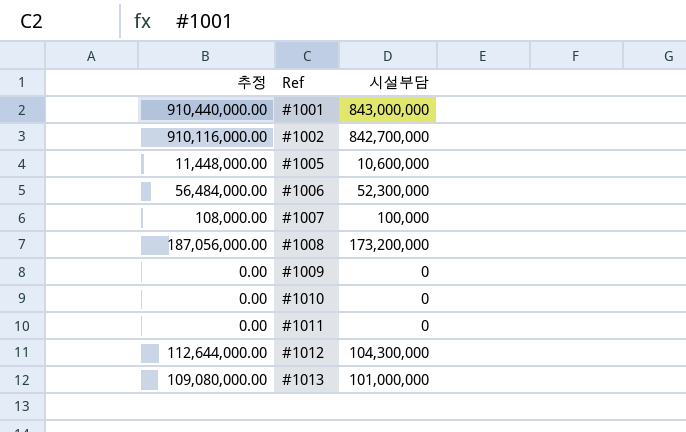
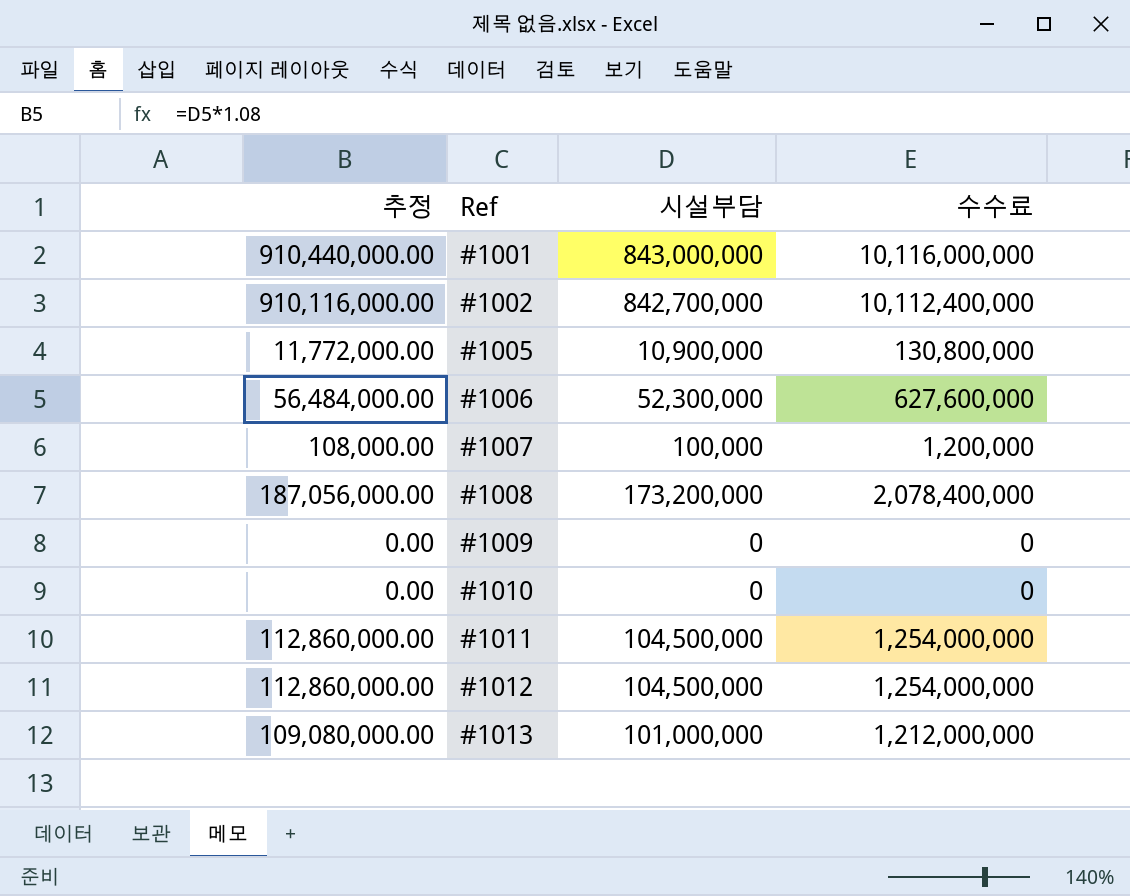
column 수수료 | formula: none -> [시설부담] * 12
#1005 | 추정: 11,448,000.00 -> 11,772,000.00
#1005 | 시설부담: 10,600,000 -> 10,900,000
#1011 | 추정: 0.00 -> 112,860,000.00
#1011 | 시설부담: 0 -> 104,500,000
#1012 | 추정: 112,644,000.00 -> 112,860,000.00
#1012 | 시설부담: 104,300,000 -> 104,500,000

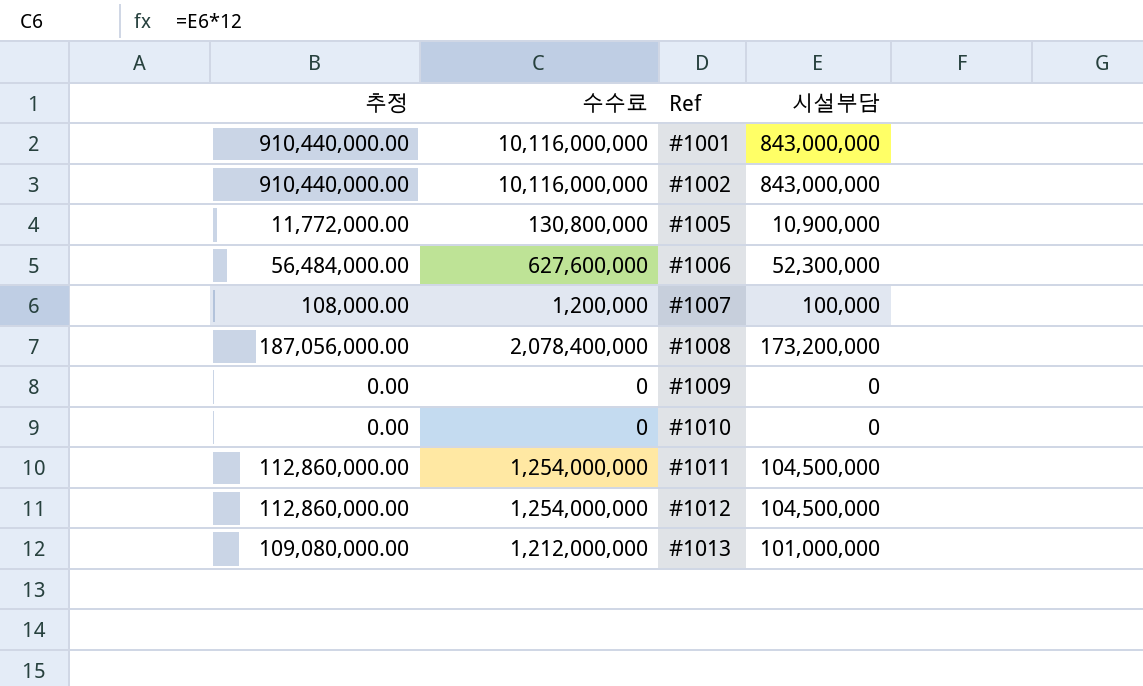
column 수수료 | position: 4 -> 2
#1002 | 추정: 910,116,000.00 -> 910,440,000.00
#1002 | 수수료: 10,112,400,000 -> 10,116,000,000
#1002 | 시설부담: 842,700,000 -> 843,000,000

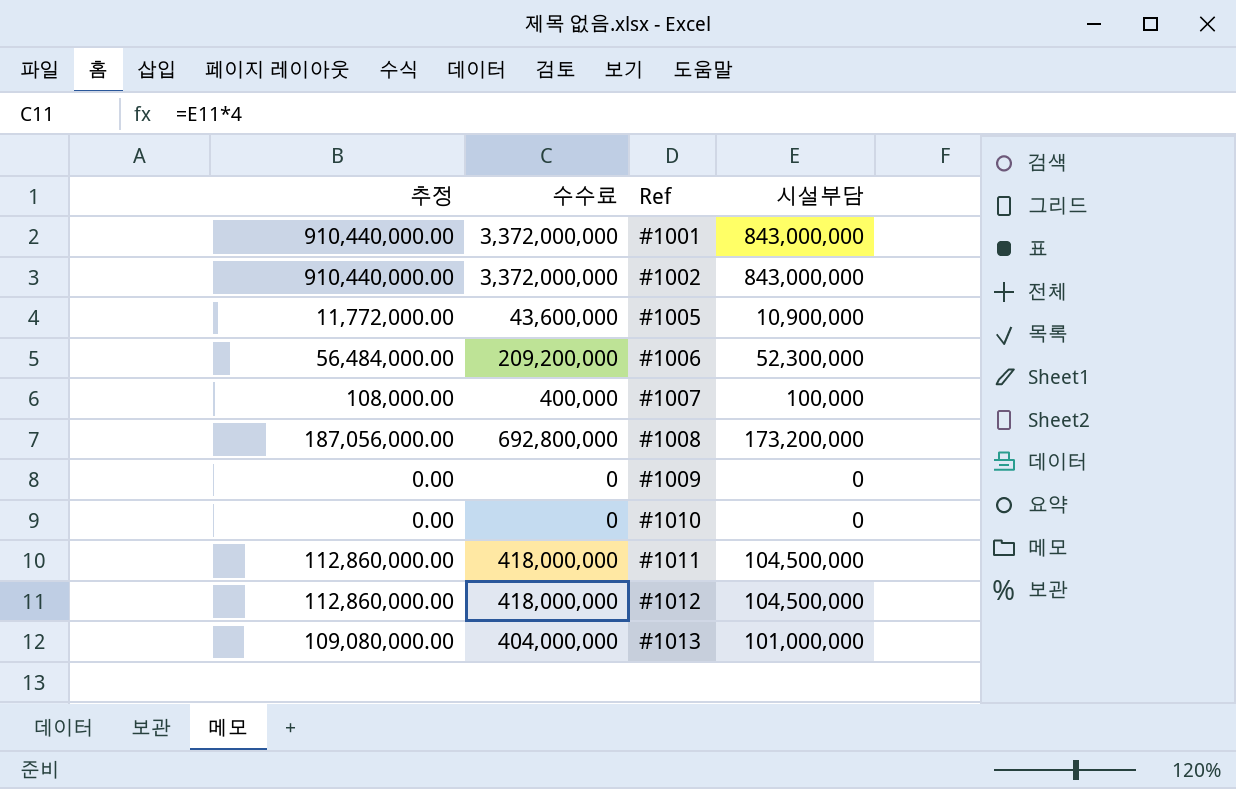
column 수수료 | formula: [시설부담] * 12 -> [시설부담] * 4

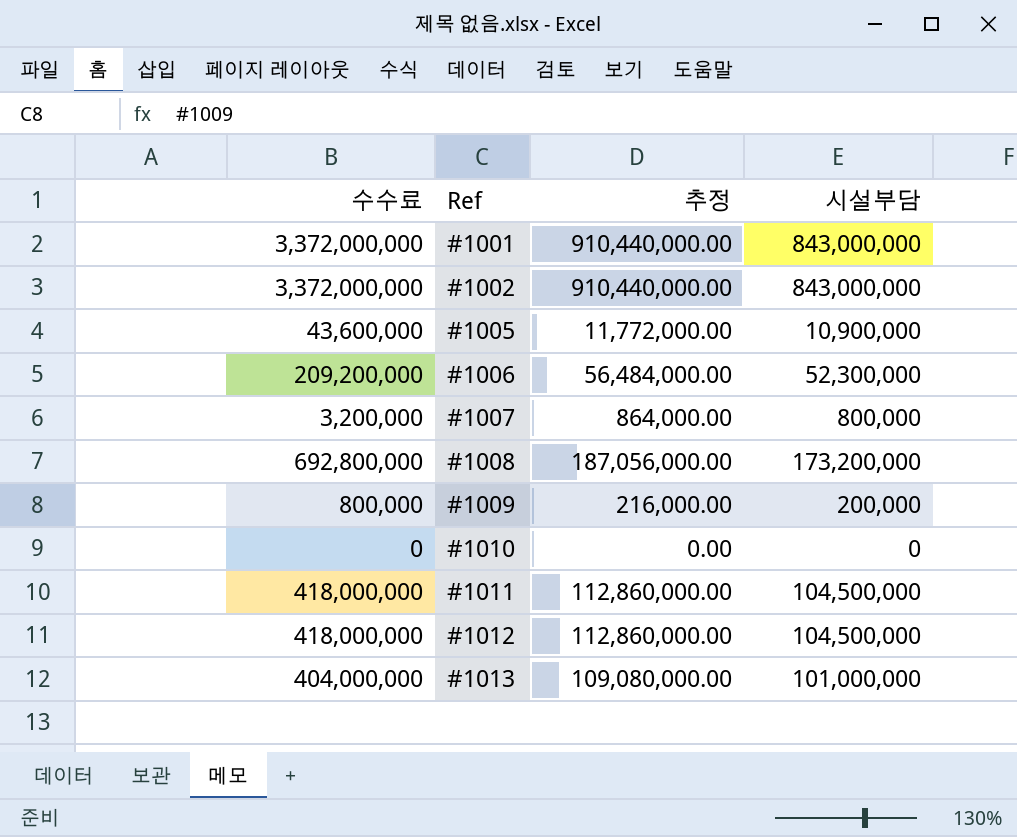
column 추정 | position: 1 -> 3
#1007 | 수수료: 400,000 -> 3,200,000
#1007 | 추정: 108,000.00 -> 864,000.00
#1007 | 시설부담: 100,000 -> 800,000
#1009 | 수수료: 0 -> 800,000
#1009 | 추정: 0.00 -> 216,000.00
#1009 | 시설부담: 0 -> 200,000

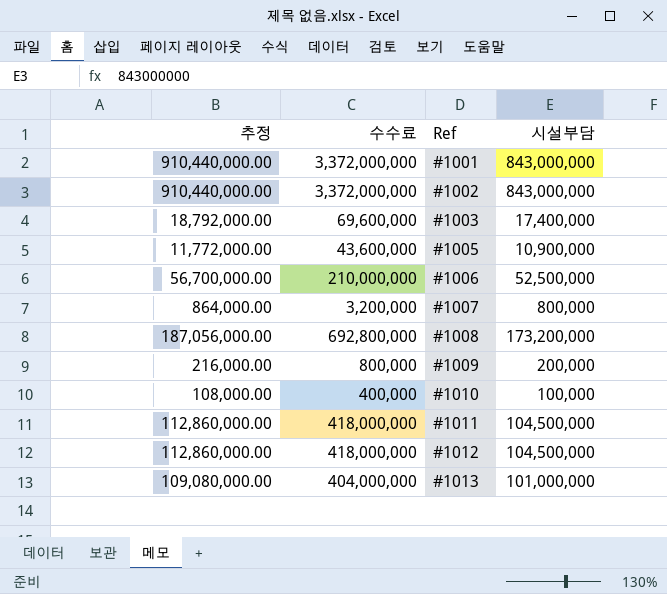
column 추정 | position: 3 -> 1
row #1003: none -> 18,792,000.00 | 69,600,000 | 17,400,000
#1006 | 추정: 56,484,000.00 -> 56,700,000.00
#1006 | 수수료: 209,200,000 -> 210,000,000
#1006 | 시설부담: 52,300,000 -> 52,500,000
#1010 | 추정: 0.00 -> 108,000.00
#1010 | 수수료: 0 -> 400,000
#1010 | 시설부담: 0 -> 100,000

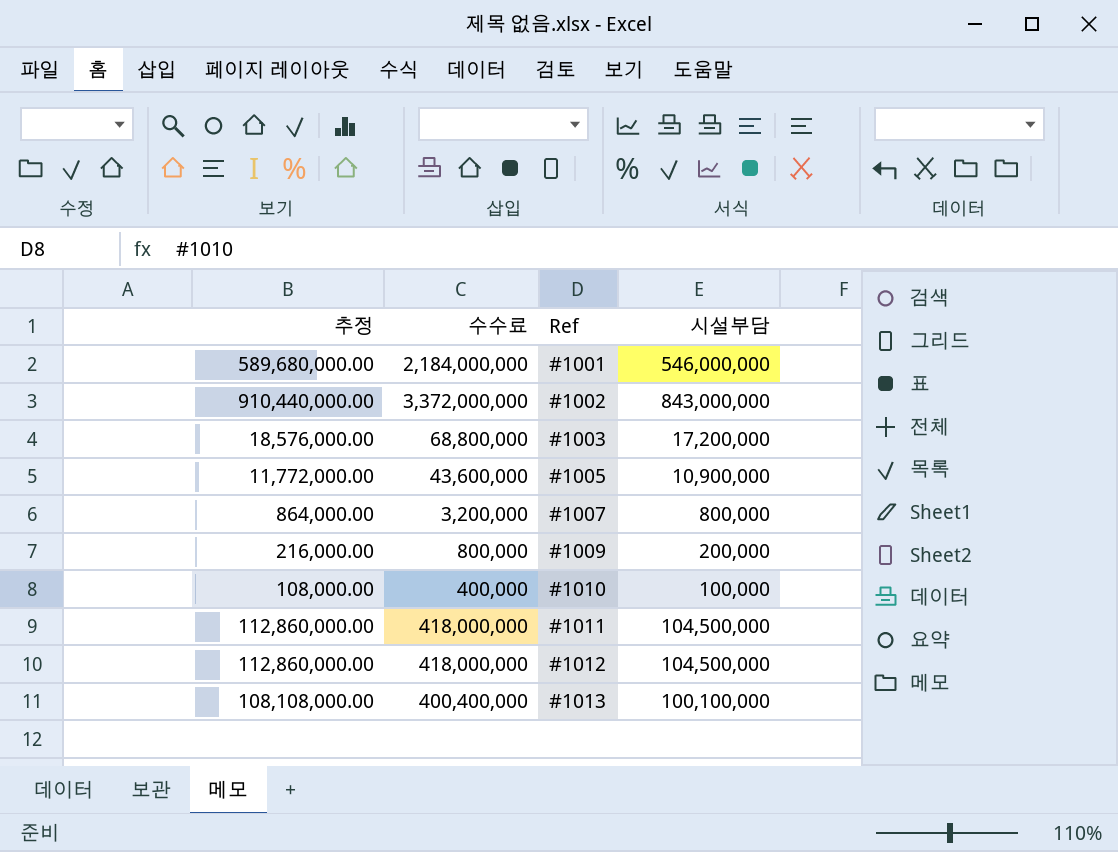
row #1006: 56,700,000.00 | 210,000,000 | 52,500,000 -> none
row #1008: 187,056,000.00 | 692,800,000 | 173,200,000 -> none
#1001 | 추정: 910,440,000.00 -> 589,680,000.00
#1001 | 수수료: 3,372,000,000 -> 2,184,000,000
#1001 | 시설부담: 843,000,000 -> 546,000,000
#1003 | 추정: 18,792,000.00 -> 18,576,000.00
#1003 | 수수료: 69,600,000 -> 68,800,000
#1003 | 시설부담: 17,400,000 -> 17,200,000
#1013 | 추정: 109,080,000.00 -> 108,108,000.00
#1013 | 수수료: 404,000,000 -> 400,400,000
#1013 | 시설부담: 101,000,000 -> 100,100,000

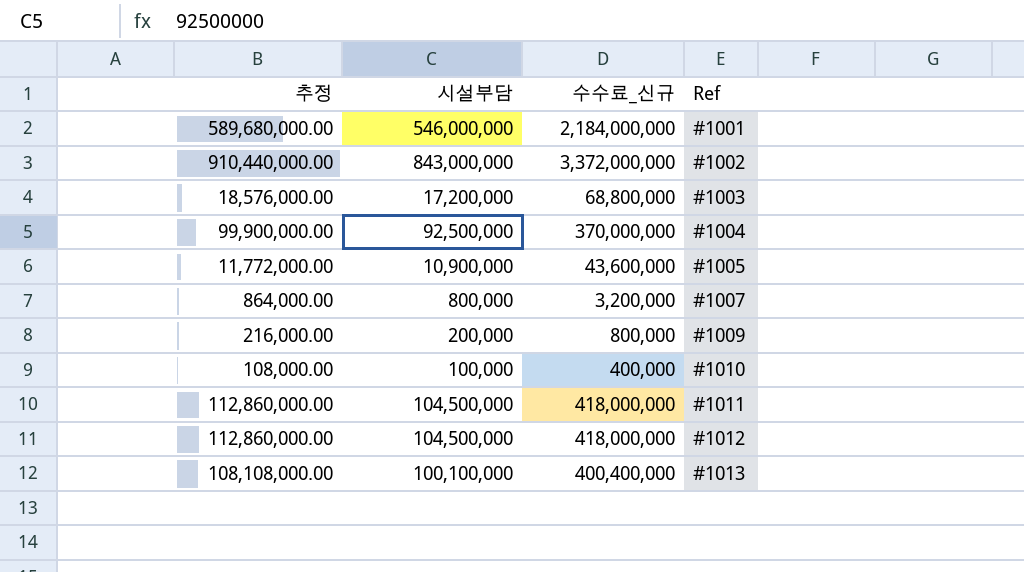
column 시설부담 | position: 4 -> 2
column name: 수수료 -> 수수료_신규
row #1004: none -> 99,900,000.00 | 92,500,000 | 370,000,000

